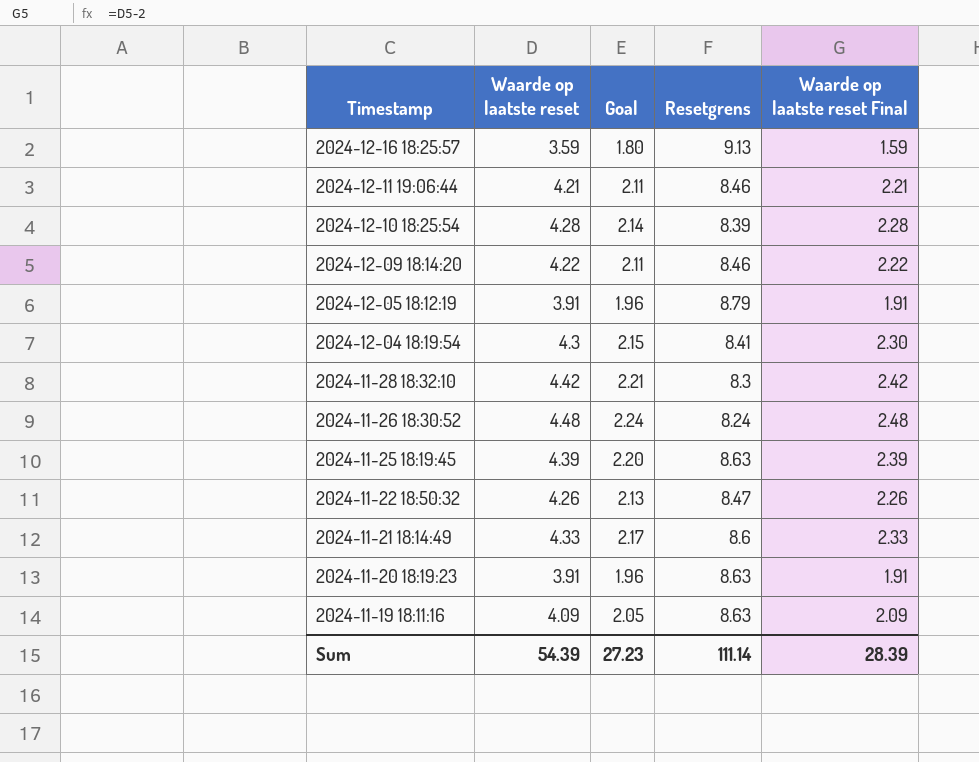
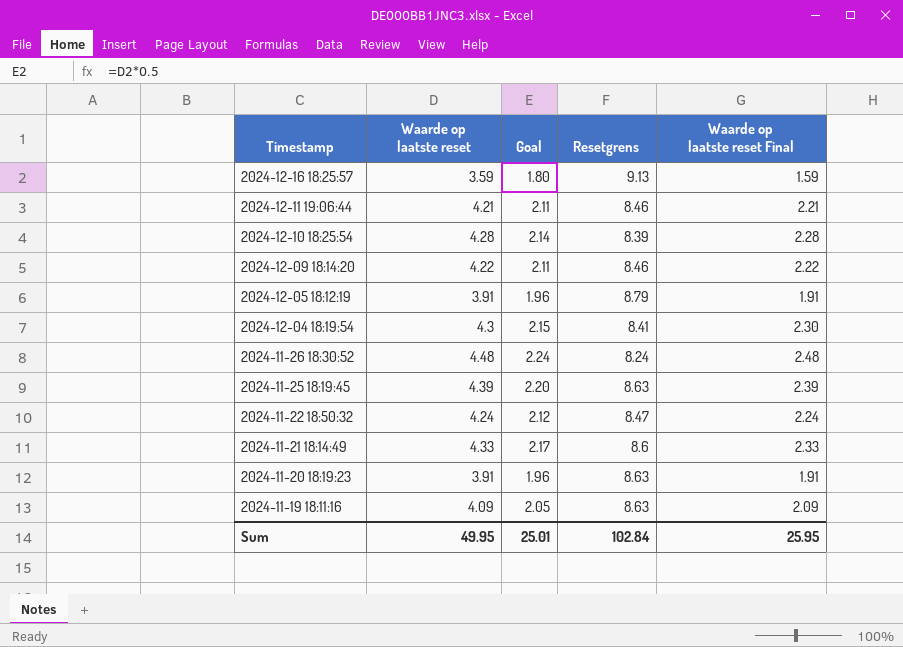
row 2024-11-28 18:32:10: 4.42 | 2.21 | 8.3 | 2.42 -> none
2024-11-22 18:50:32 | Waarde op laatste reset: 4.26 -> 4.24
2024-11-22 18:50:32 | Goal: 2.13 -> 2.12
2024-11-22 18:50:32 | Waarde op laatste reset Final: 2.26 -> 2.24
Sum | Waarde op laatste reset: 54.39 -> 49.95
Sum | Goal: 27.23 -> 25.01
Sum | Resetgrens: 111.14 -> 102.84
Sum | Waarde op laatste reset Final: 28.39 -> 25.95

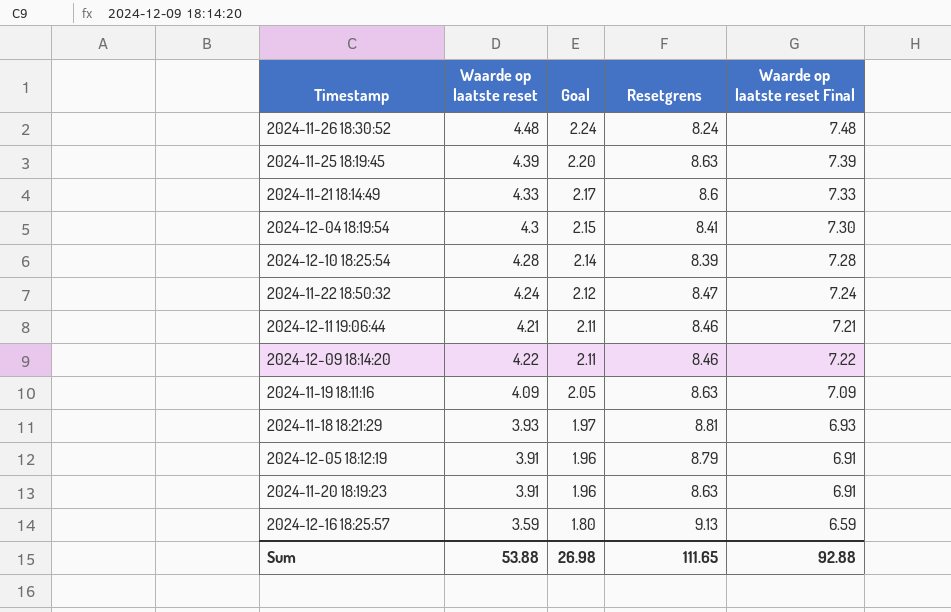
row order: Timestamp descending -> Goal descending
column Waarde op laatste reset Final | formula: [Waarde op laatste reset] - 2 -> [Waarde op laatste reset] + 3
row 2024-11-18 18:21:29: none -> 3.93 | 1.97 | 8.81 | 6.93
Sum | Waarde op laatste reset: 49.95 -> 53.88
Sum | Goal: 25.01 -> 26.98
Sum | Resetgrens: 102.84 -> 111.65
Sum | Waarde op laatste reset Final: 25.95 -> 92.88

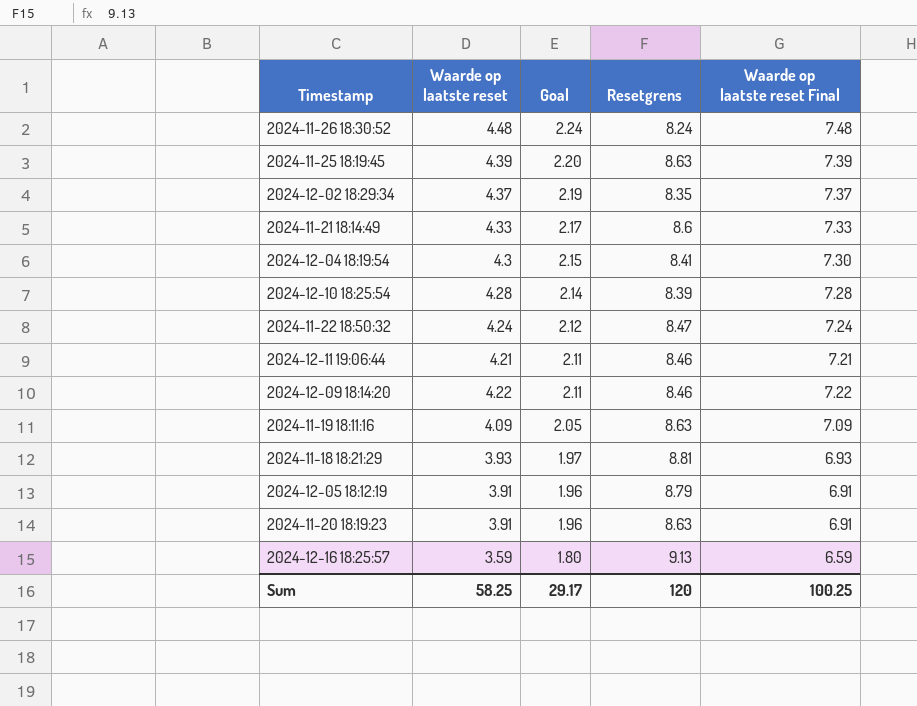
row 2024-12-02 18:29:34: none -> 4.37 | 2.19 | 8.35 | 7.37
Sum | Waarde op laatste reset: 53.88 -> 58.25
Sum | Goal: 26.98 -> 29.17
Sum | Resetgrens: 111.65 -> 120
Sum | Waarde op laatste reset Final: 92.88 -> 100.25

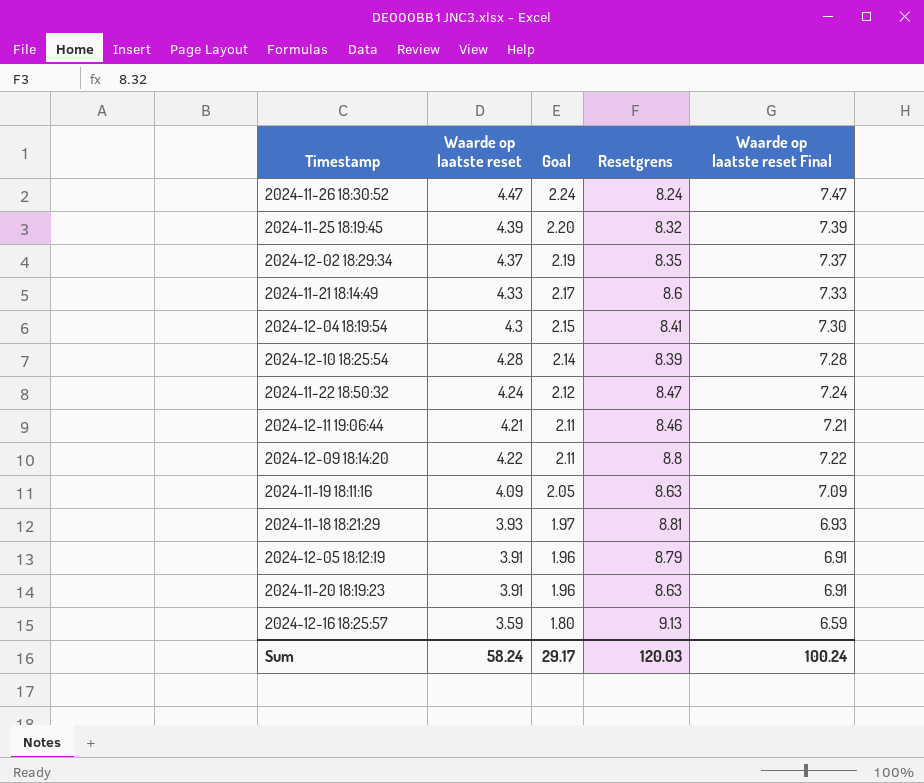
2024-11-26 18:30:52 | Waarde op laatste reset: 4.48 -> 4.47
2024-11-26 18:30:52 | Waarde op laatste reset Final: 7.48 -> 7.47
2024-11-25 18:19:45 | Resetgrens: 8.63 -> 8.32
2024-12-09 18:14:20 | Resetgrens: 8.46 -> 8.8
Sum | Waarde op laatste reset: 58.25 -> 58.24
Sum | Resetgrens: 120 -> 120.03
Sum | Waarde op laatste reset Final: 100.25 -> 100.24

